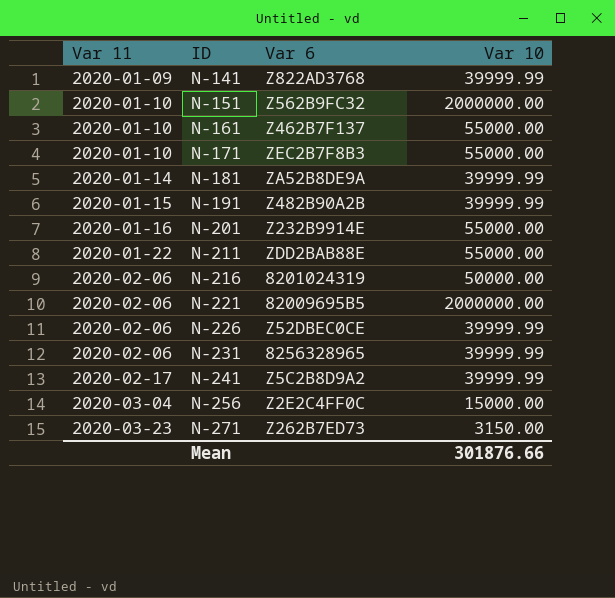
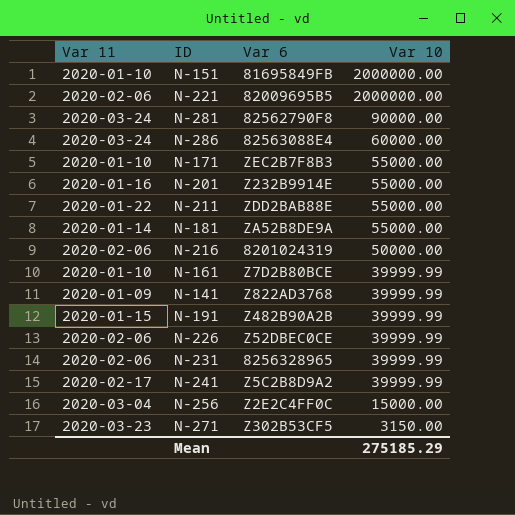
row order: Var 11 ascending -> Var 10 descending
N-151 | Var 6: Z562B9FC32 -> 81695849FB
row N-281: none -> 2020-03-24 | 82562790F8 | 90000.00
row N-286: none -> 2020-03-24 | 82563088E4 | 60000.00
N-181 | Var 10: 39999.99 -> 55000.00
N-161 | Var 6: Z462B7F137 -> Z7D2B80BCE
N-161 | Var 10: 55000.00 -> 39999.99
N-271 | Var 6: Z262B7ED73 -> Z302B53CF5
Mean | Var 10: 301876.66 -> 275185.29

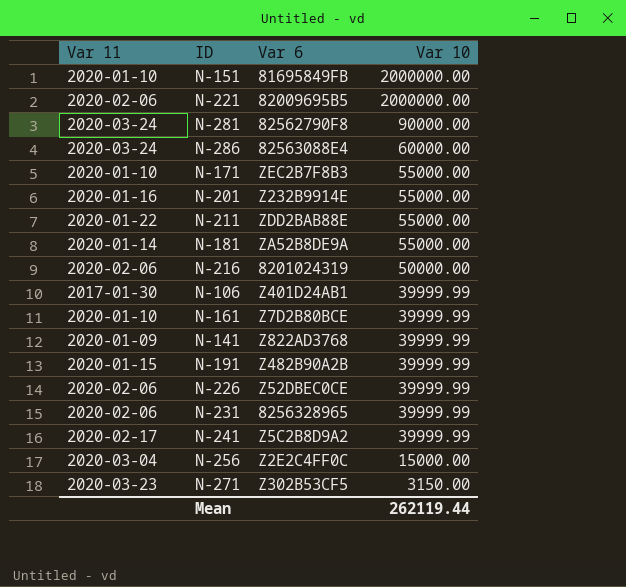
row N-106: none -> 2017-01-30 | Z401D24AB1 | 39999.99
Mean | Var 10: 275185.29 -> 262119.44

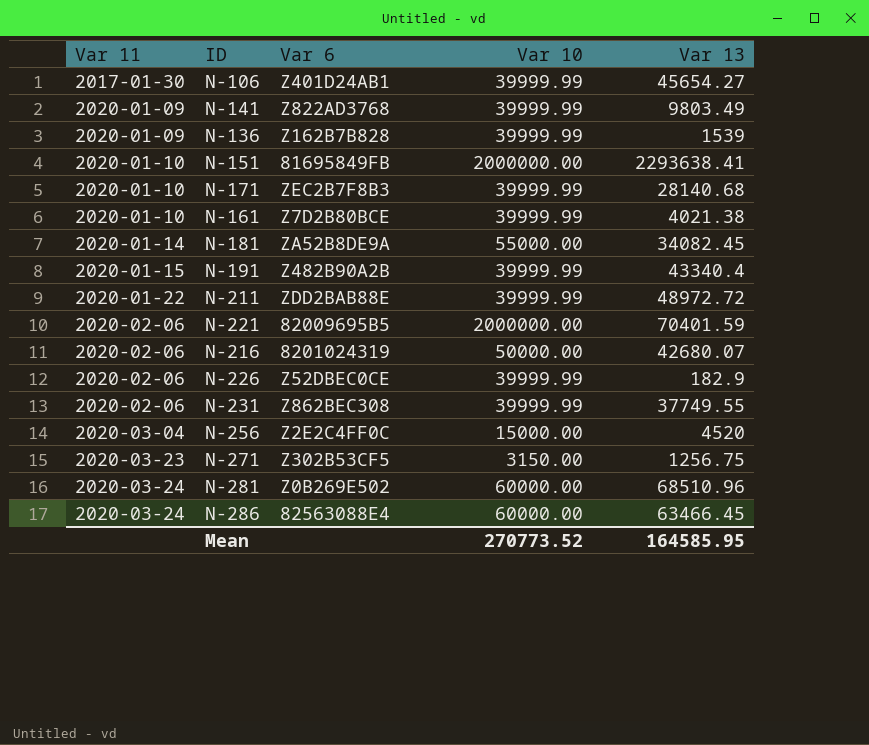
row order: Var 10 descending -> Var 11 ascending
column Var 13 | position: none -> 5
row N-201: 2020-01-16 | Z232B9914E | 55000.00 -> none
row N-241: 2020-02-17 | Z5C2B8D9A2 | 39999.99 -> none
row N-136: none -> 2020-01-09 | Z162B7B828 | 39999.99 | 1539
N-171 | Var 10: 55000.00 -> 39999.99
N-211 | Var 10: 55000.00 -> 39999.99
N-231 | Var 6: 8256328965 -> Z862BEC308
N-281 | Var 6: 82562790F8 -> Z0B269E502
N-281 | Var 10: 90000.00 -> 60000.00
Mean | Var 10: 262119.44 -> 270773.52

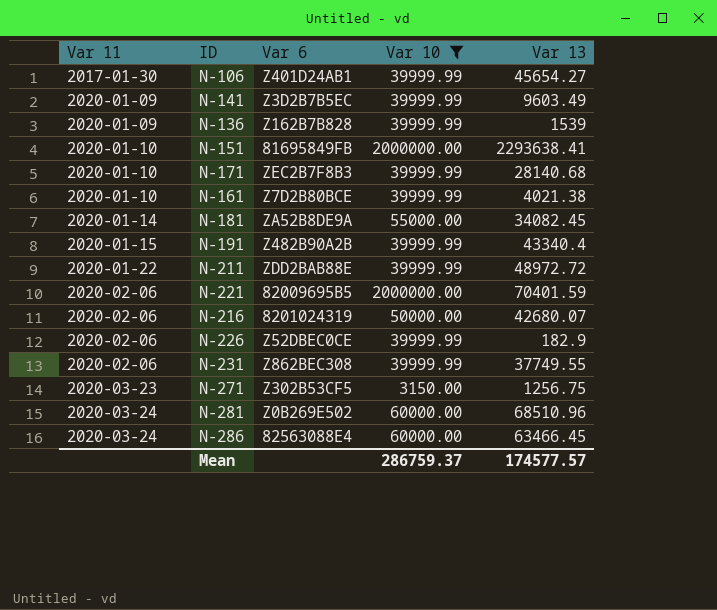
filter: none -> Var 10 != 15000.00
N-141 | Var 6: Z822AD3768 -> Z3D2B7B5EC
N-141 | Var 13: 9803.49 -> 9603.49
Mean | Var 10: 270773.52 -> 286759.37
Mean | Var 13: 164585.95 -> 174577.57

